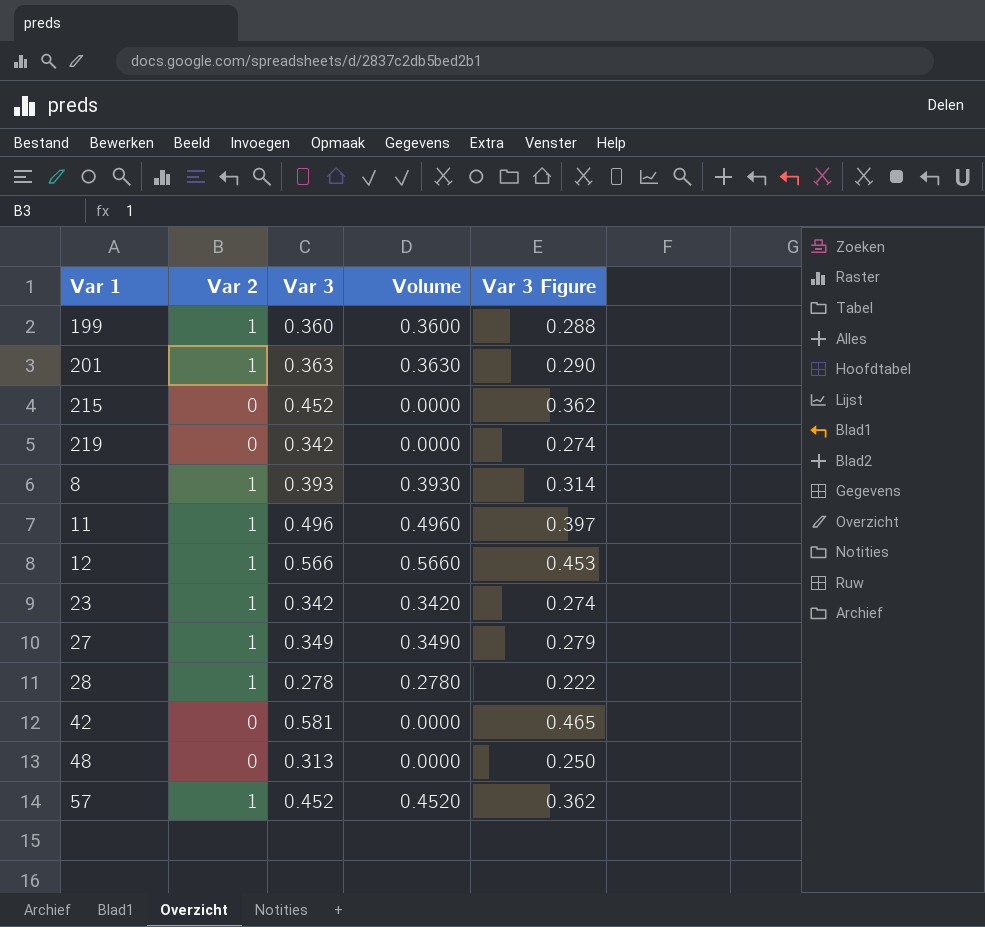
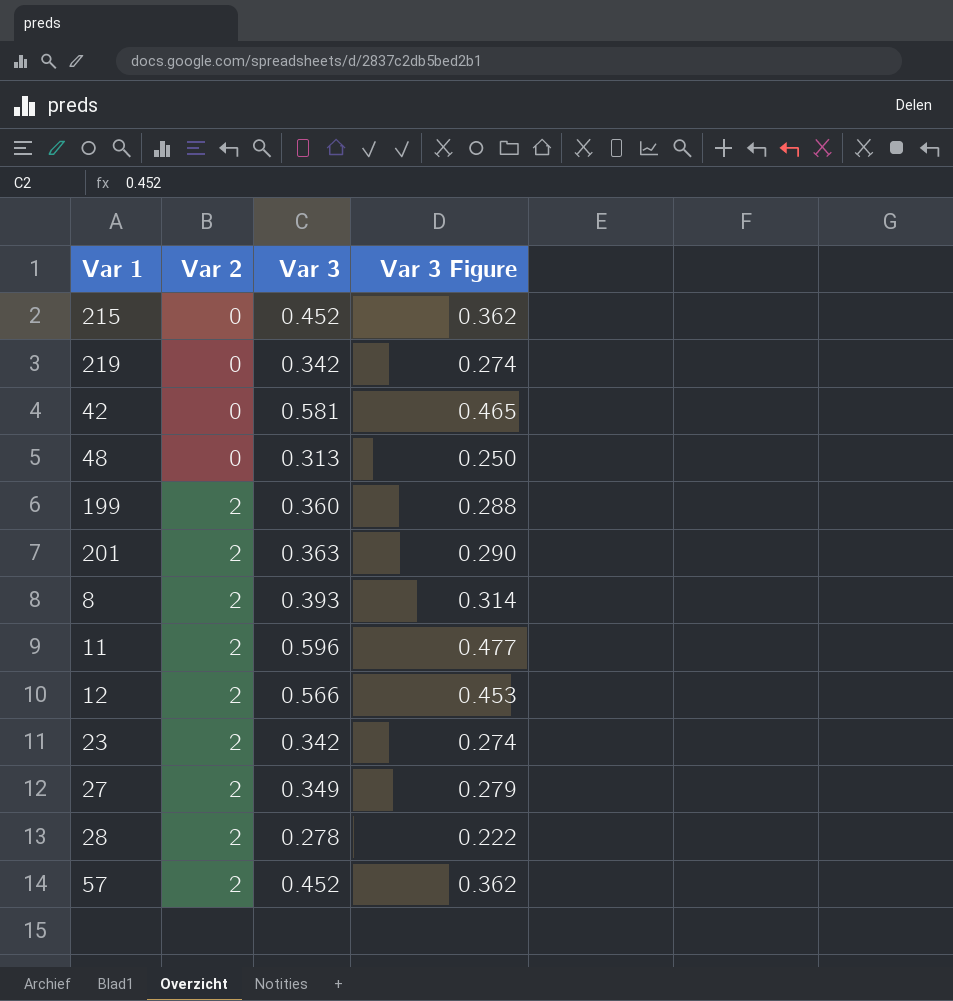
row order: none -> Var 2 ascending
column Volume | formula: [Var 2] * [Var 3] -> none
199 | Var 2: 1 -> 2
201 | Var 2: 1 -> 2
8 | Var 2: 1 -> 2
11 | Var 2: 1 -> 2
11 | Var 3: 0.496 -> 0.596
11 | Var 3 Figure: 0.397 -> 0.477
12 | Var 2: 1 -> 2
23 | Var 2: 1 -> 2
27 | Var 2: 1 -> 2
28 | Var 2: 1 -> 2
57 | Var 2: 1 -> 2

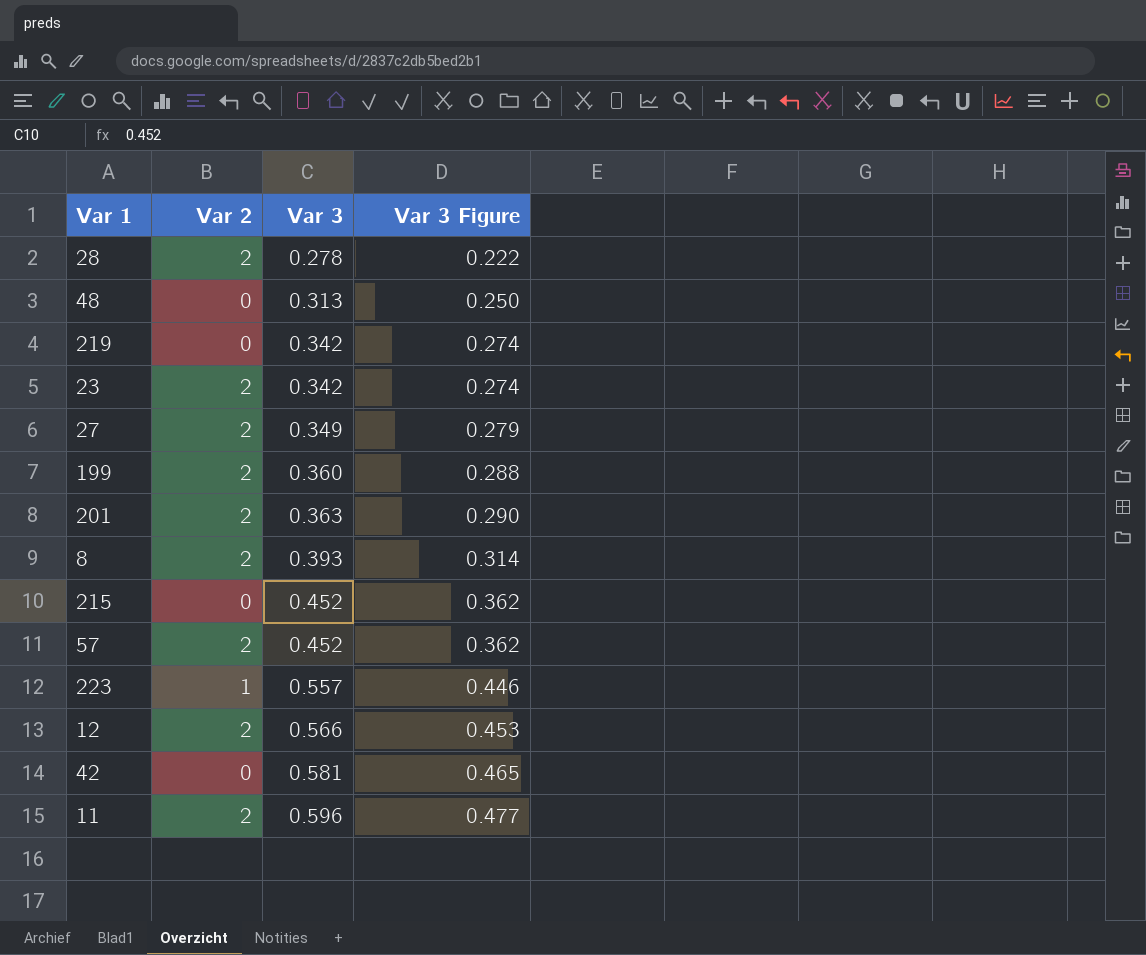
row order: Var 2 ascending -> Var 3 ascending
row 223: none -> 1 | 0.557 | 0.446

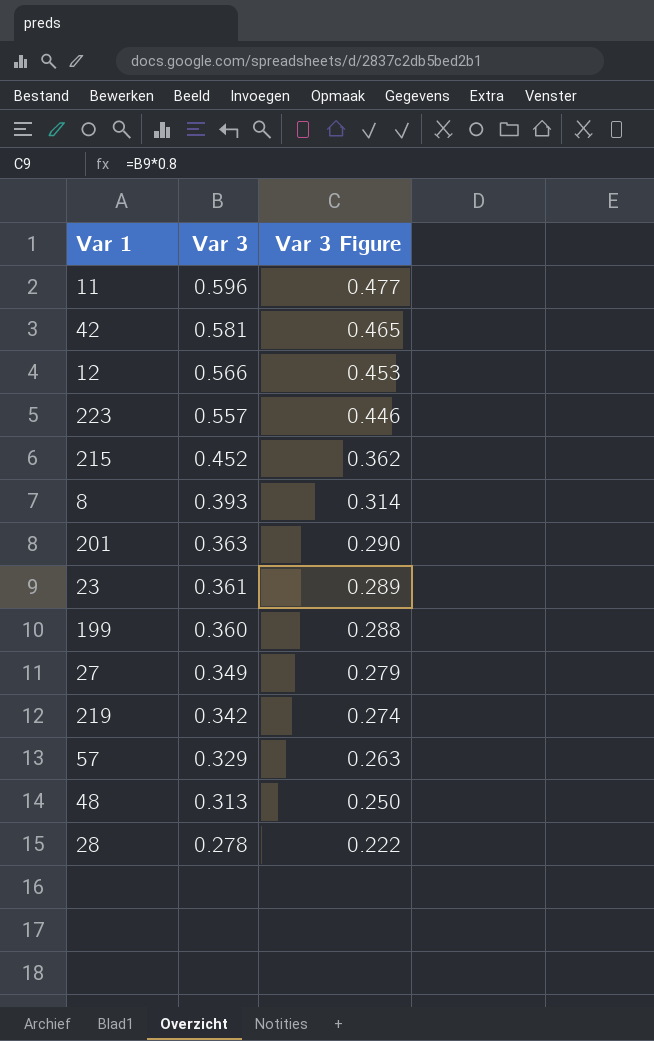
row order: Var 3 ascending -> Var 3 descending
column Var 2 | position: 2 -> none
23 | Var 3: 0.342 -> 0.361
23 | Var 3 Figure: 0.274 -> 0.289
57 | Var 3: 0.452 -> 0.329
57 | Var 3 Figure: 0.362 -> 0.263

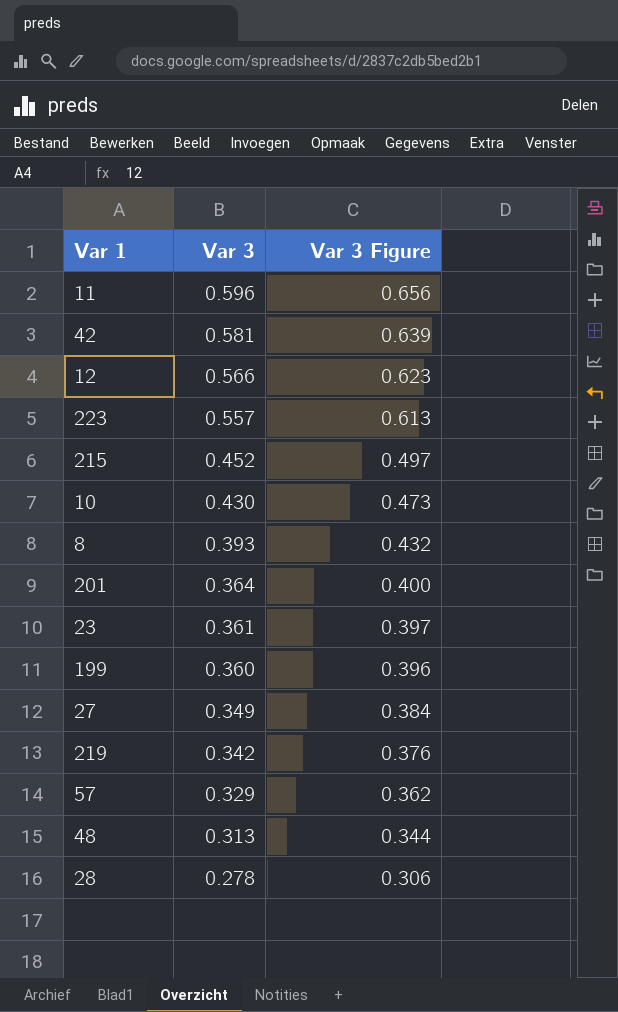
column Var 3 Figure | formula: [Var 3] * 0.8 -> [Var 3] * 1.1
row 10: none -> 0.430 | 0.473
201 | Var 3: 0.363 -> 0.364

